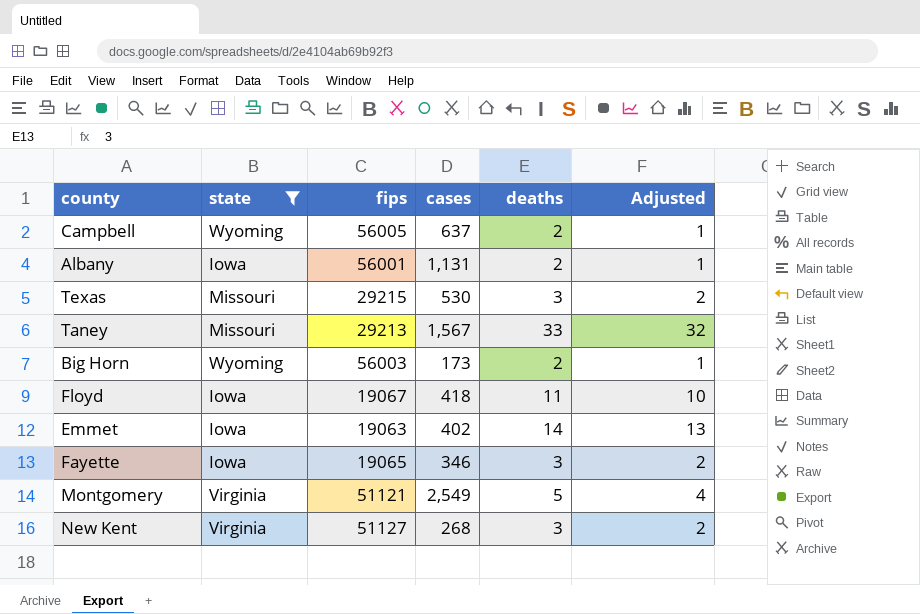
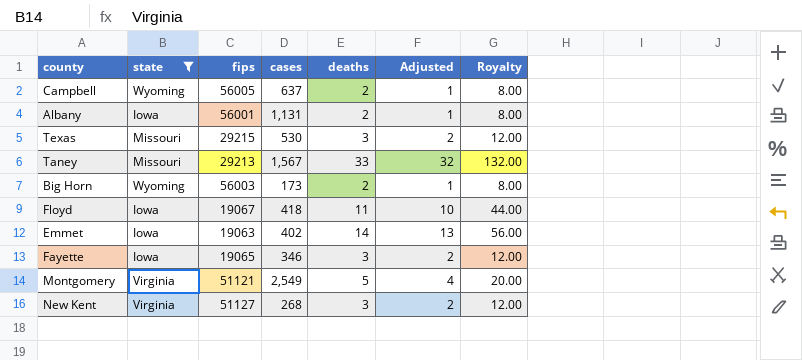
column Royalty | formula: none -> [deaths] * 4

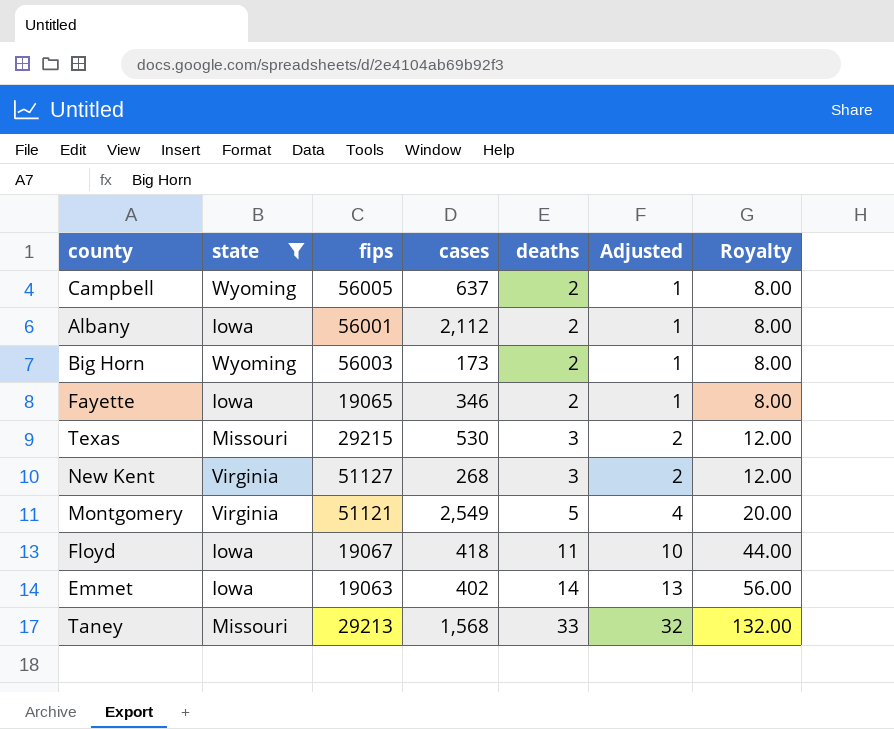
row order: none -> deaths ascending
Albany | cases: 1,131 -> 2,112
Fayette | deaths: 3 -> 2
Fayette | Adjusted: 2 -> 1
Fayette | Royalty: 12.00 -> 8.00
Taney | cases: 1,567 -> 1,568

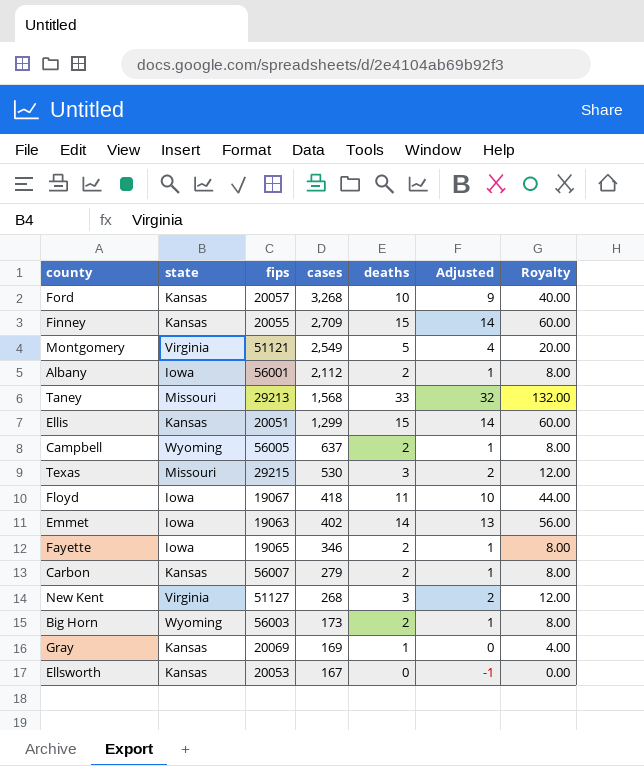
filter: state != Kansas -> none
row order: deaths ascending -> cases descending

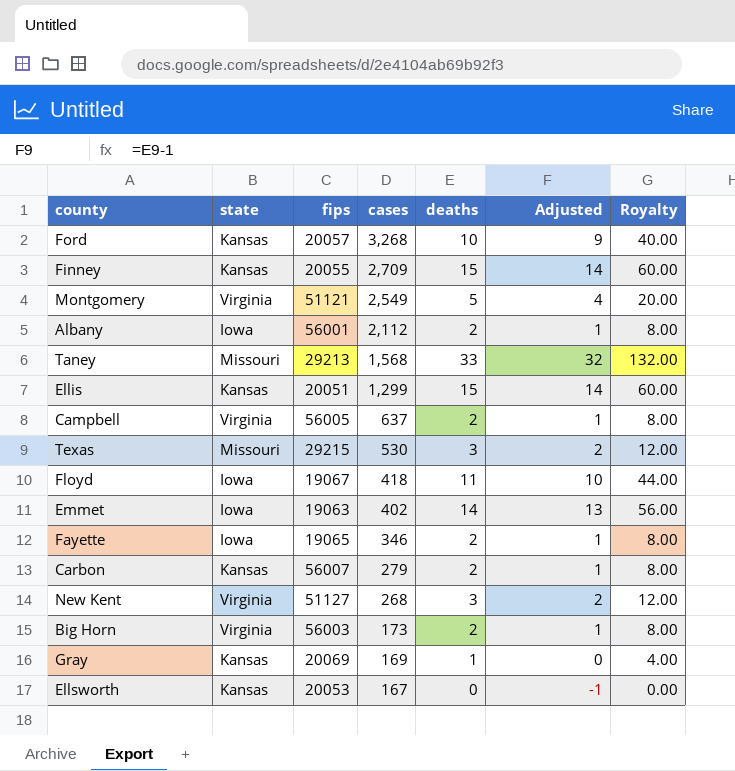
Campbell | state: Wyoming -> Virginia
Big Horn | state: Wyoming -> Virginia

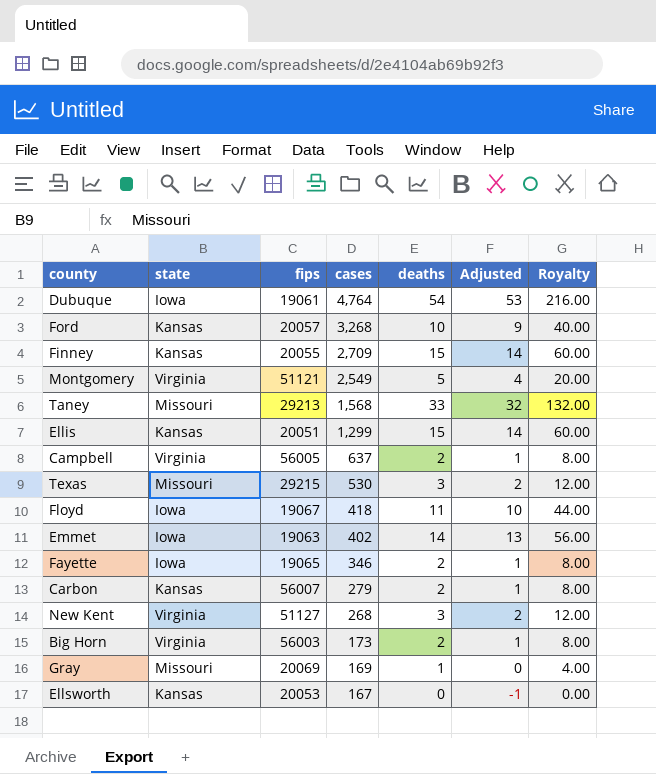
row Albany: Iowa | 56001 | 2,112 | 2 | 1 | 8.00 -> none
row Dubuque: none -> Iowa | 19061 | 4,764 | 54 | 53 | 216.00
Gray | state: Kansas -> Missouri

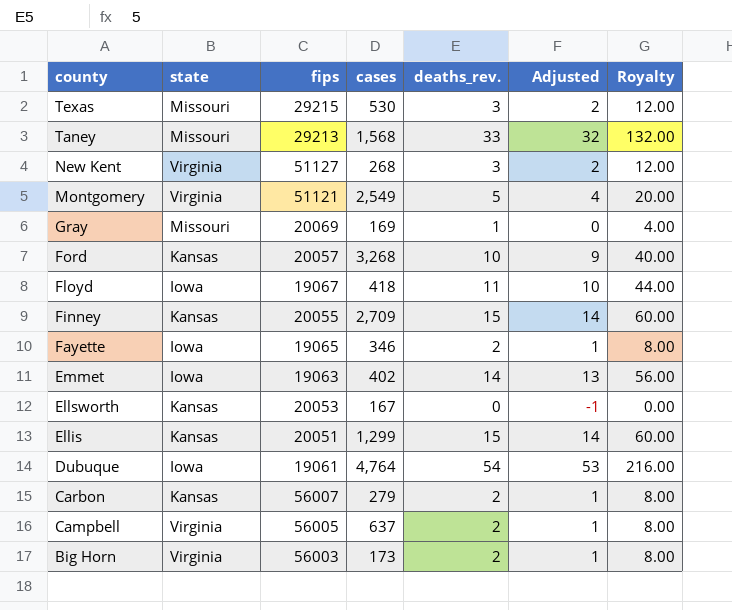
row order: cases descending -> county descending
column name: deaths -> deaths_rev.

